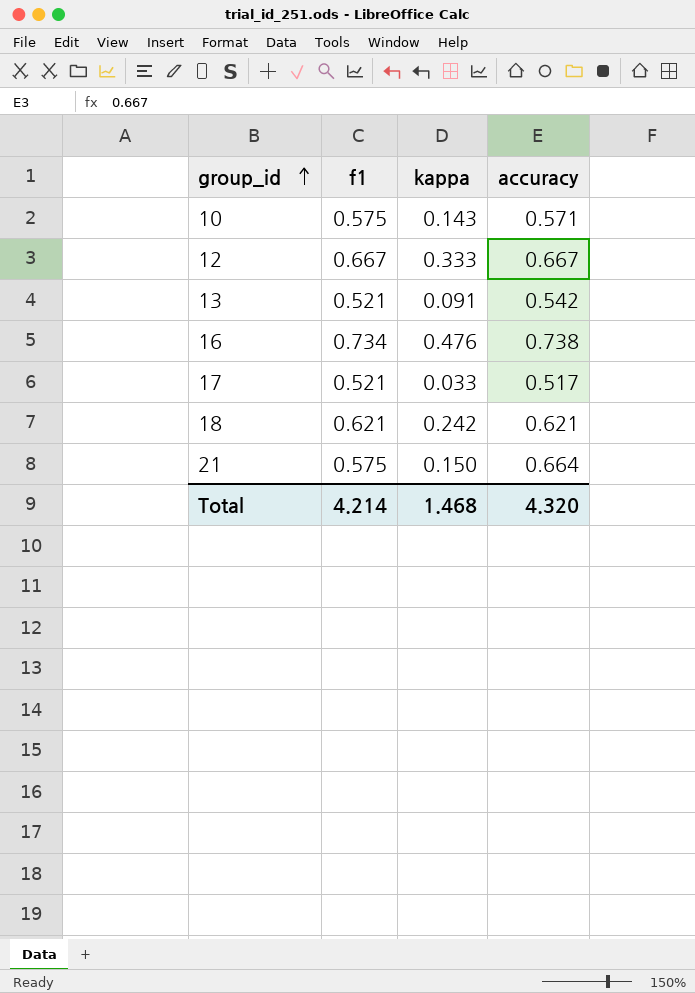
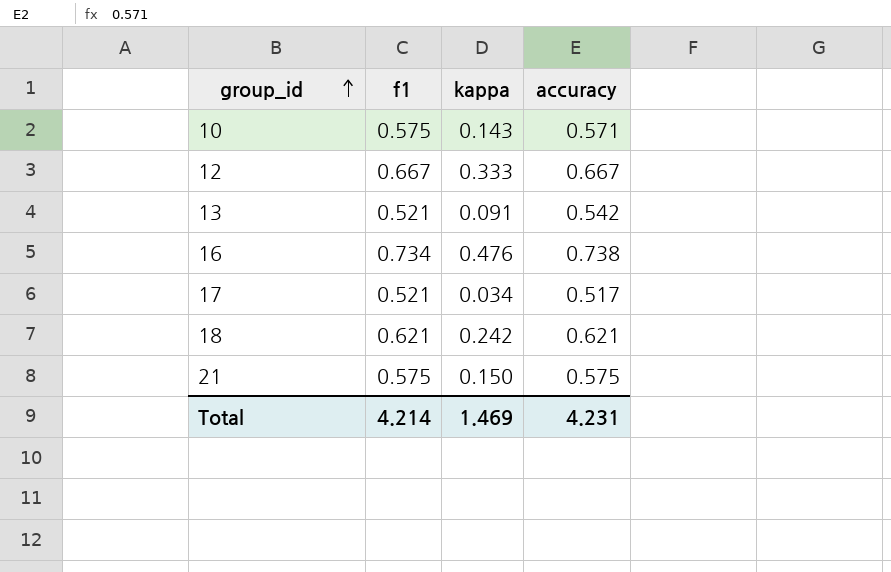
17 | kappa: 0.033 -> 0.034
21 | accuracy: 0.664 -> 0.575
Total | kappa: 1.468 -> 1.469
Total | accuracy: 4.320 -> 4.231

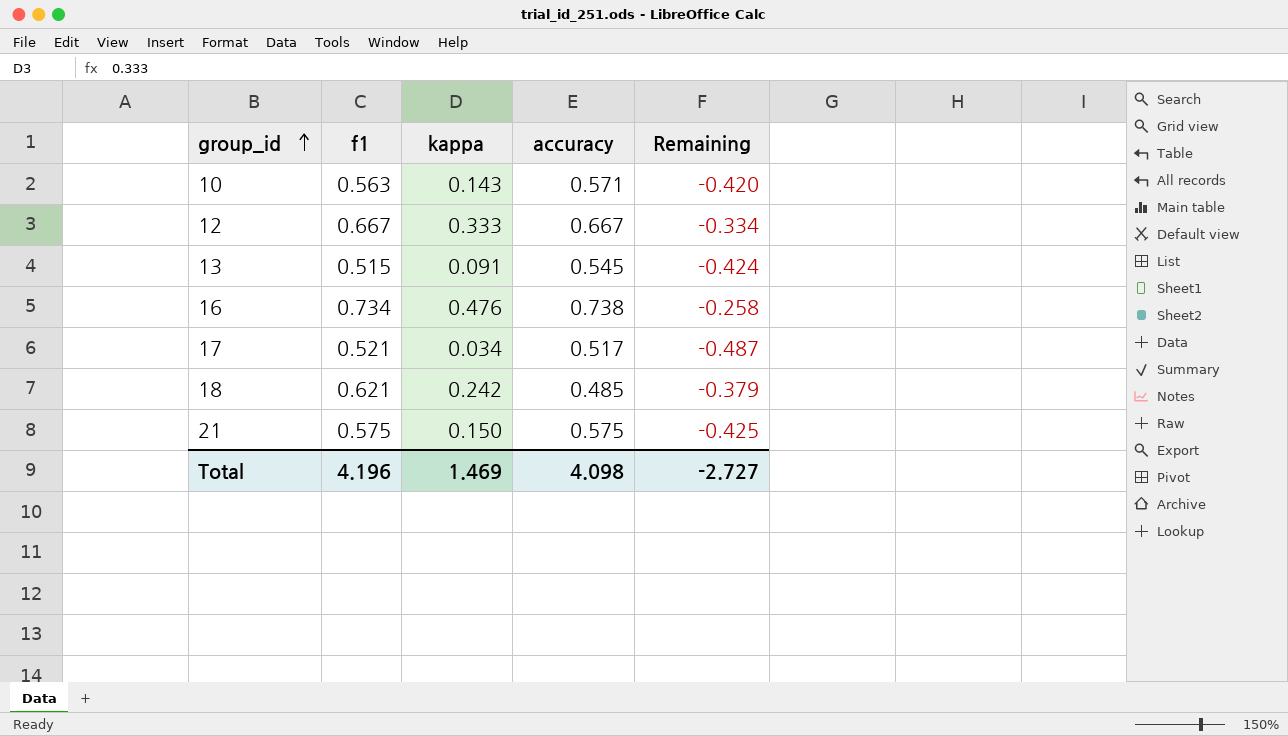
column Remaining | formula: none -> [kappa] - [f1]
10 | f1: 0.575 -> 0.563
13 | f1: 0.521 -> 0.515
13 | accuracy: 0.542 -> 0.545
18 | accuracy: 0.621 -> 0.485
Total | f1: 4.214 -> 4.196
Total | accuracy: 4.231 -> 4.098

